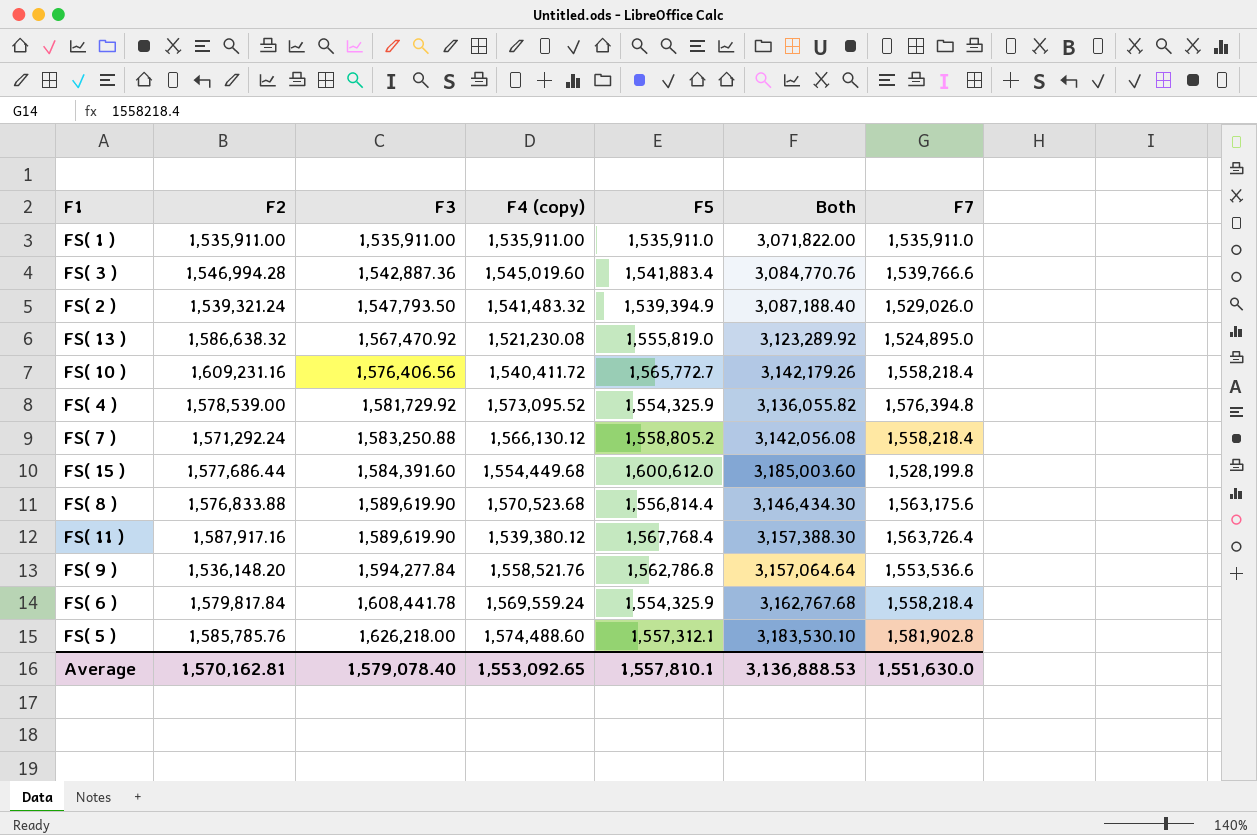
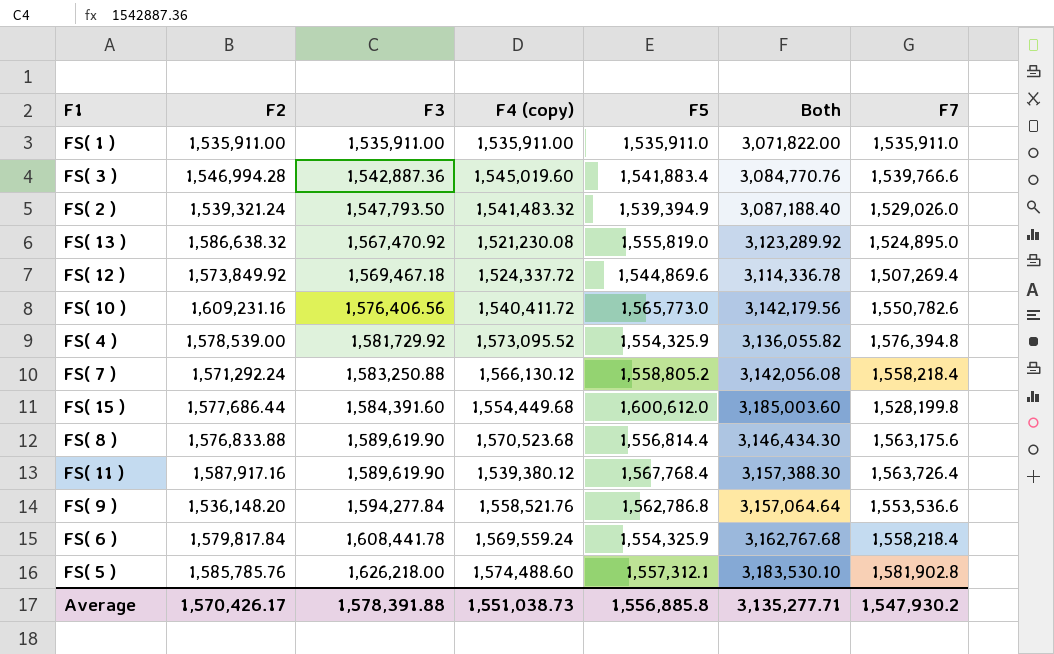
row FS( 12 ): none -> 1,573,849.92 | 1,569,467.18 | 1,524,337.72 | 1,544,869.6 | 3,114,336.78 | 1,507,269.4
FS( 10 ) | F5: 1,565,772.7 -> 1,565,773.0
FS( 10 ) | Both: 3,142,179.26 -> 3,142,179.56
FS( 10 ) | F7: 1,558,218.4 -> 1,550,782.6
Average | F2: 1,570,162.81 -> 1,570,426.17
Average | F3: 1,579,078.40 -> 1,578,391.88
Average | F4 (copy): 1,553,092.65 -> 1,551,038.73
Average | F5: 1,557,810.1 -> 1,556,885.8
Average | Both: 3,136,888.53 -> 3,135,277.71
Average | F7: 1,551,630.0 -> 1,547,930.2

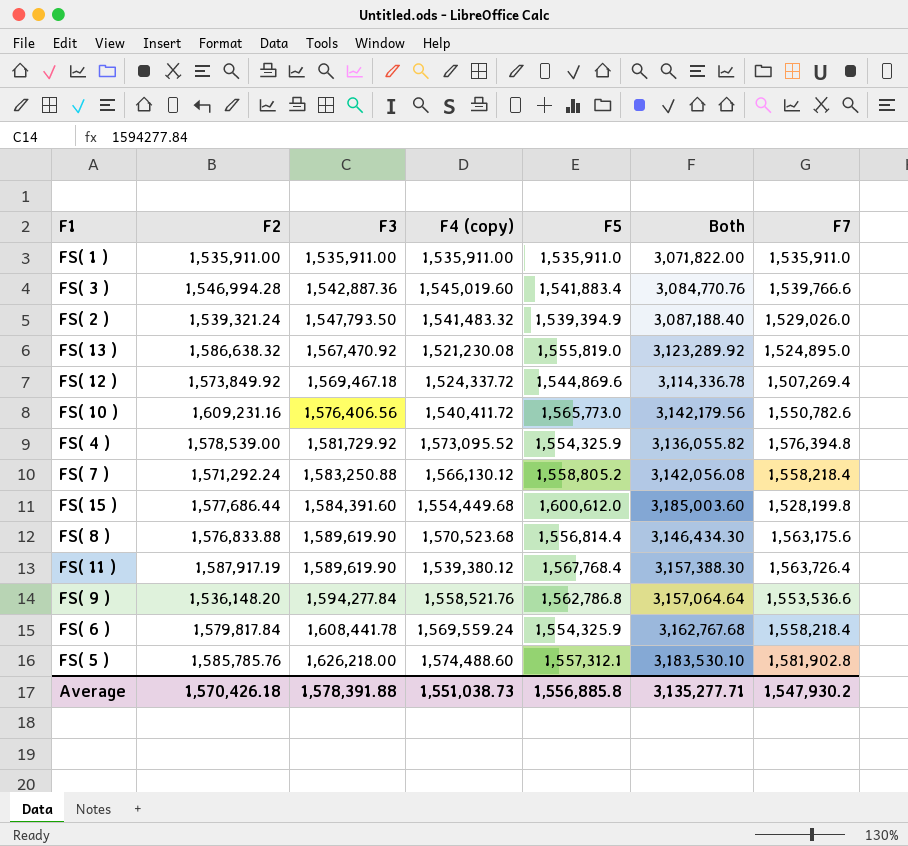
FS( 11 ) | F2: 1,587,917.16 -> 1,587,917.19
Average | F2: 1,570,426.17 -> 1,570,426.18

